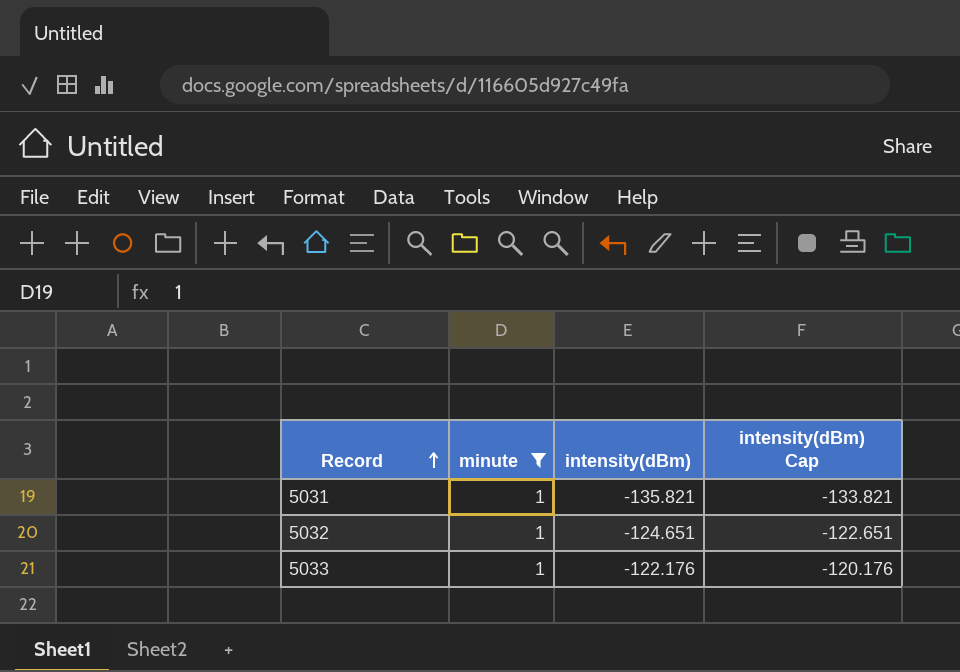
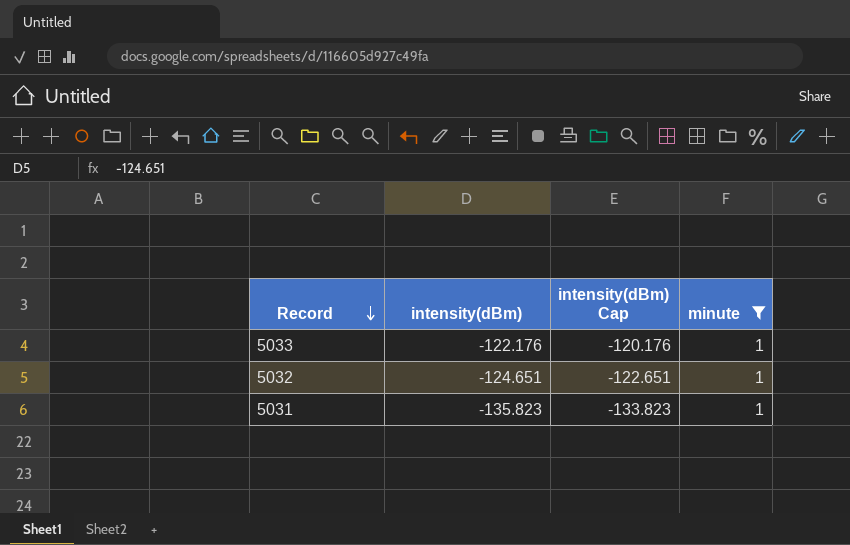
row order: Record ascending -> Record descending
column minute | position: 2 -> 4
5031 | intensity(dBm): -135.821 -> -135.823
5031 | intensity(dBm) Cap: -133.821 -> -133.823

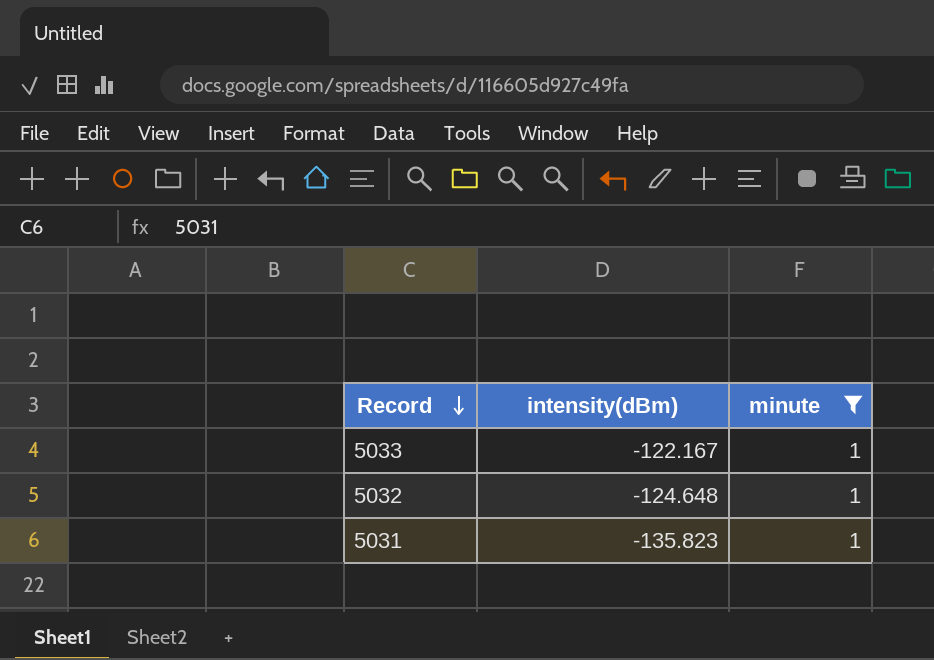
column intensity(dBm) Cap | formula: [intensity(dBm)] + 2 -> none
5033 | intensity(dBm): -122.176 -> -122.167
5032 | intensity(dBm): -124.651 -> -124.648

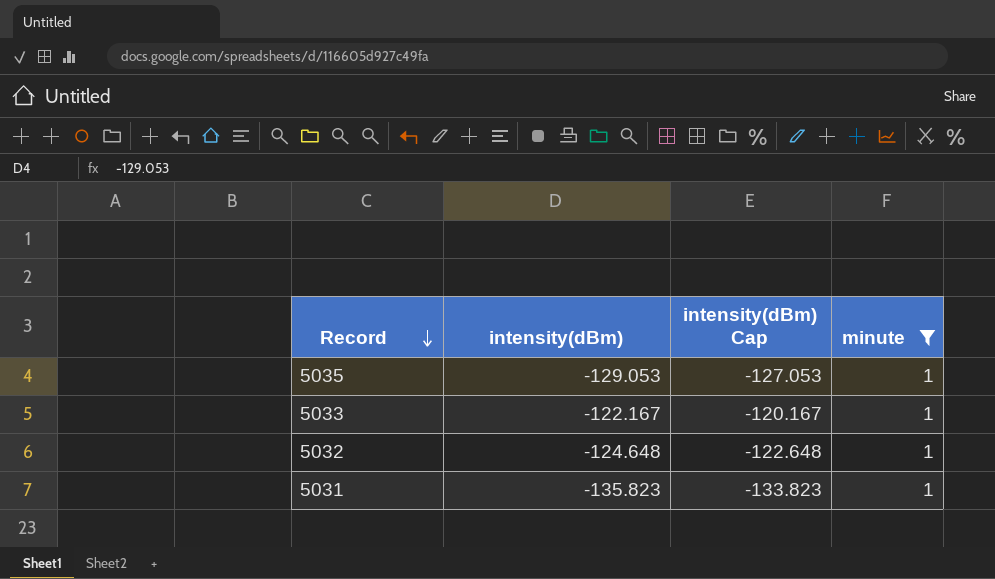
column intensity(dBm) Cap | formula: none -> [intensity(dBm)] + 2
row 5035: none -> -129.053 | -127.053 | 1

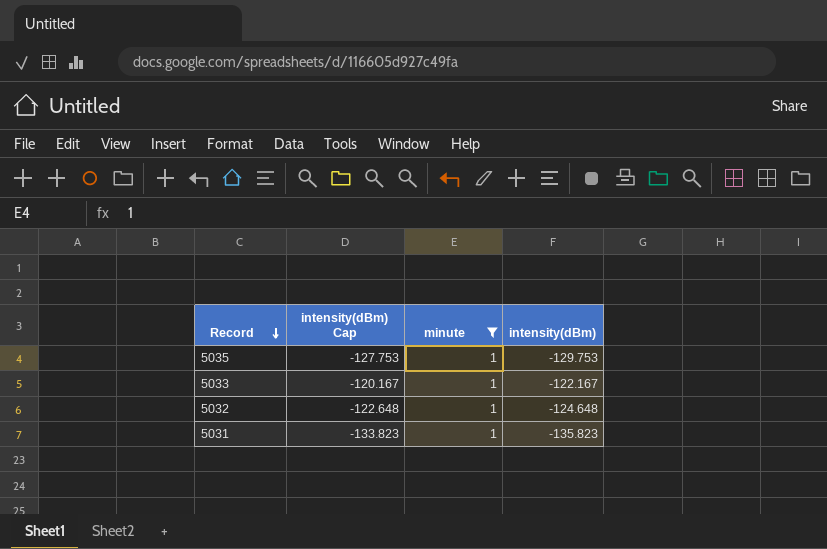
column intensity(dBm) | position: 2 -> 4
5035 | intensity(dBm) Cap: -127.053 -> -127.753
5035 | intensity(dBm): -129.053 -> -129.753

